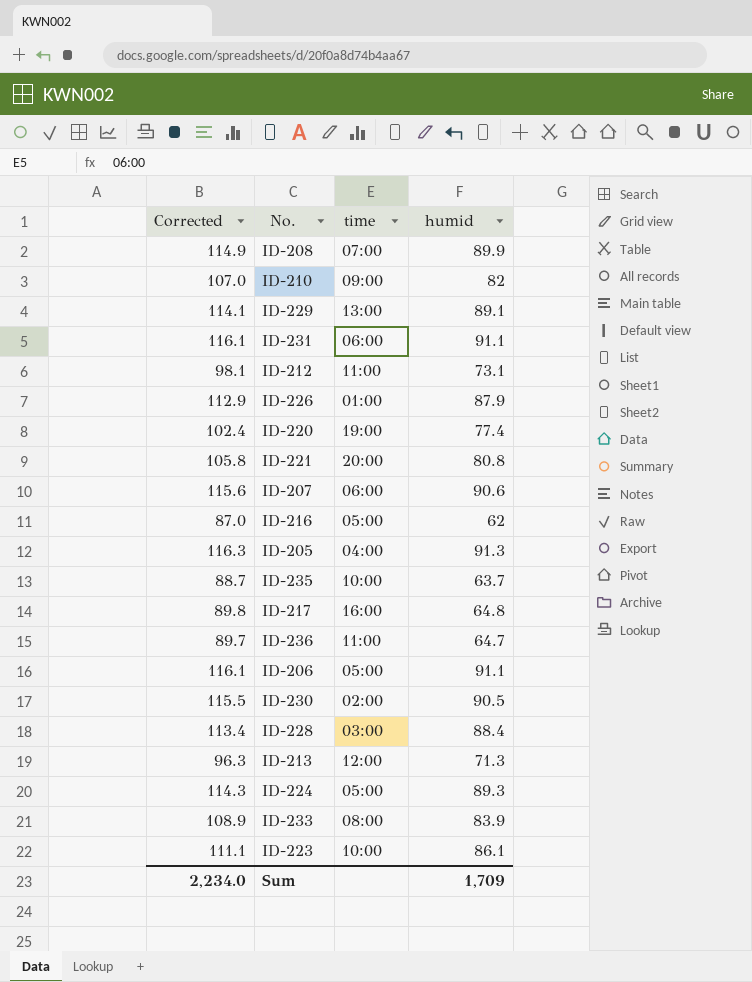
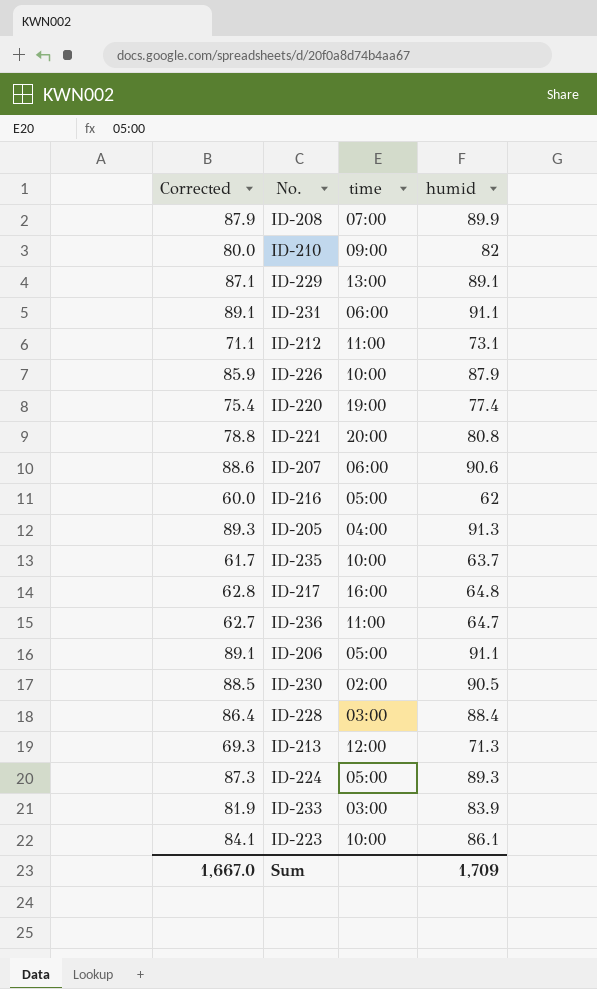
column Corrected | formula: [humid] + 25 -> [humid] - 2
ID-226 | time: 01:00 -> 10:00
ID-233 | time: 08:00 -> 03:00
Sum | Corrected: 2,234.0 -> 1,667.0

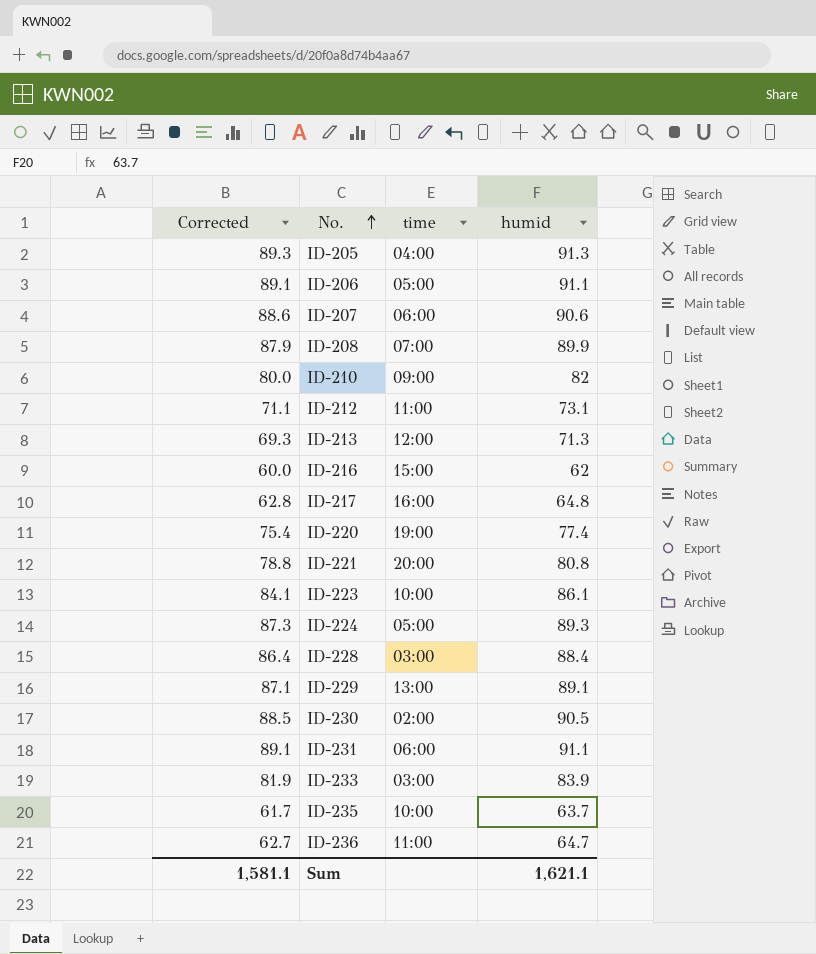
row order: none -> No. ascending
row ID-226: 85.9 | 10:00 | 87.9 -> none
ID-216 | time: 05:00 -> 15:00
Sum | Corrected: 1,667.0 -> 1,581.1
Sum | humid: 1,709 -> 1,621.1

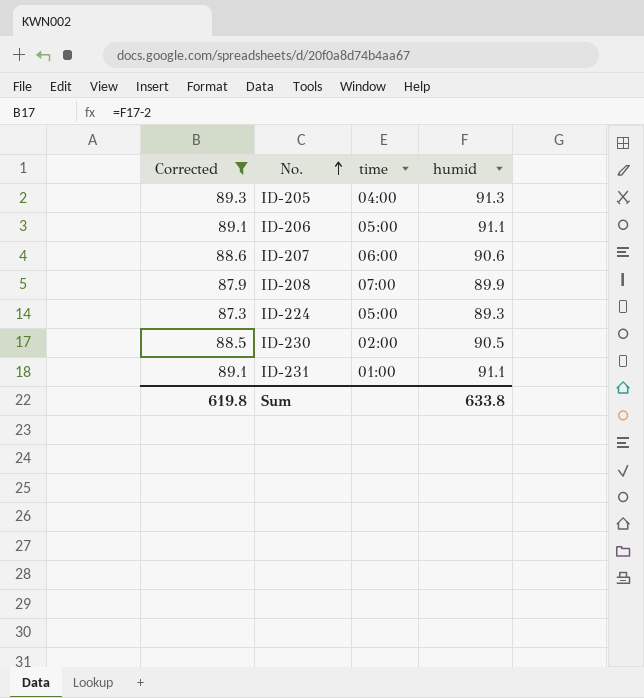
filter: none -> Corrected >= 87.3
ID-231 | time: 06:00 -> 01:00
Sum | Corrected: 1,581.1 -> 619.8
Sum | humid: 1,621.1 -> 633.8

